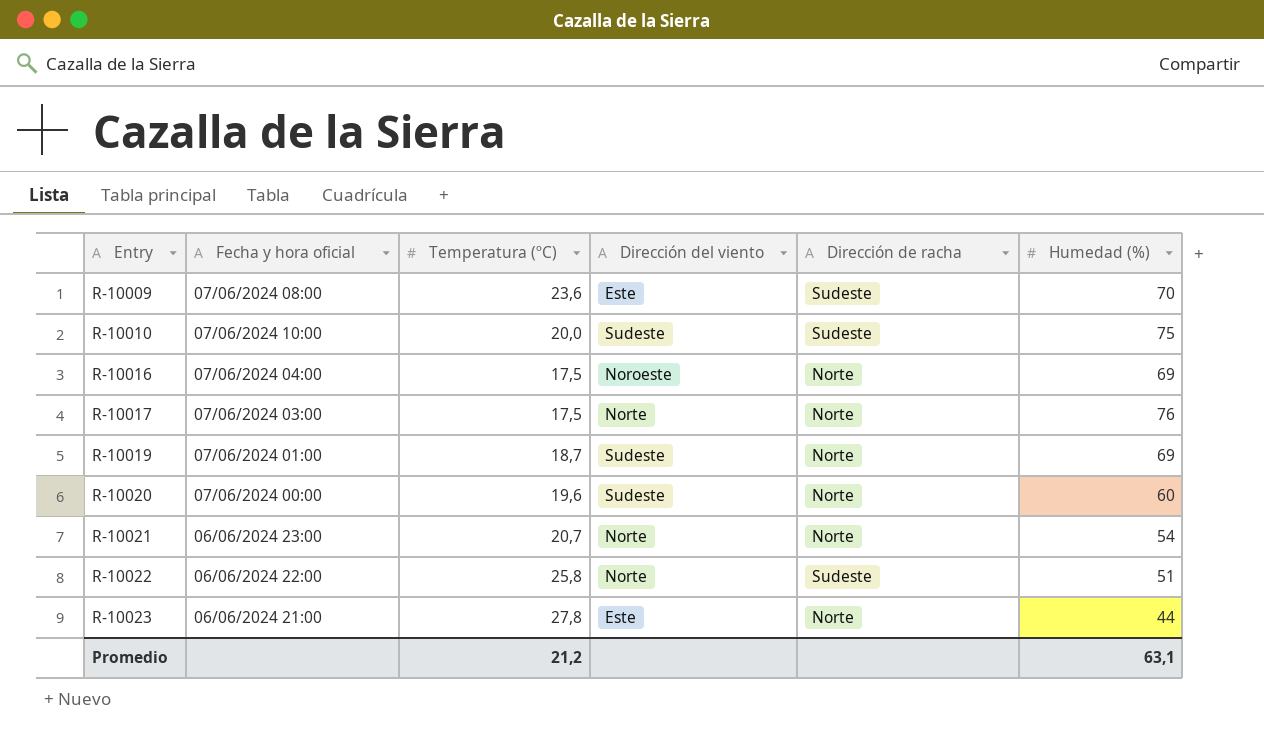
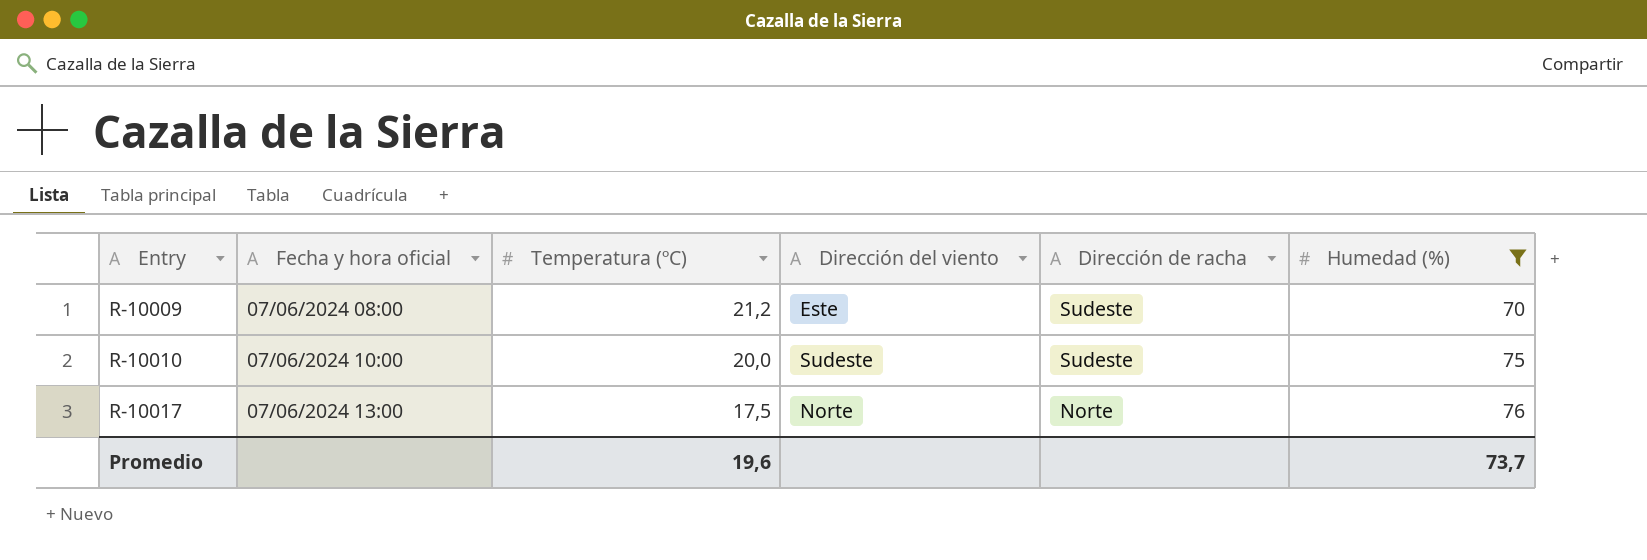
filter: none -> Humedad (%) >= 70
R-10009 | Temperatura (ºC): 23,6 -> 21,2
R-10017 | Fecha y hora oficial: 07/06/2024 03:00 -> 07/06/2024 13:00
Promedio | Temperatura (ºC): 21,2 -> 19,6
Promedio | Humedad (%): 63,1 -> 73,7

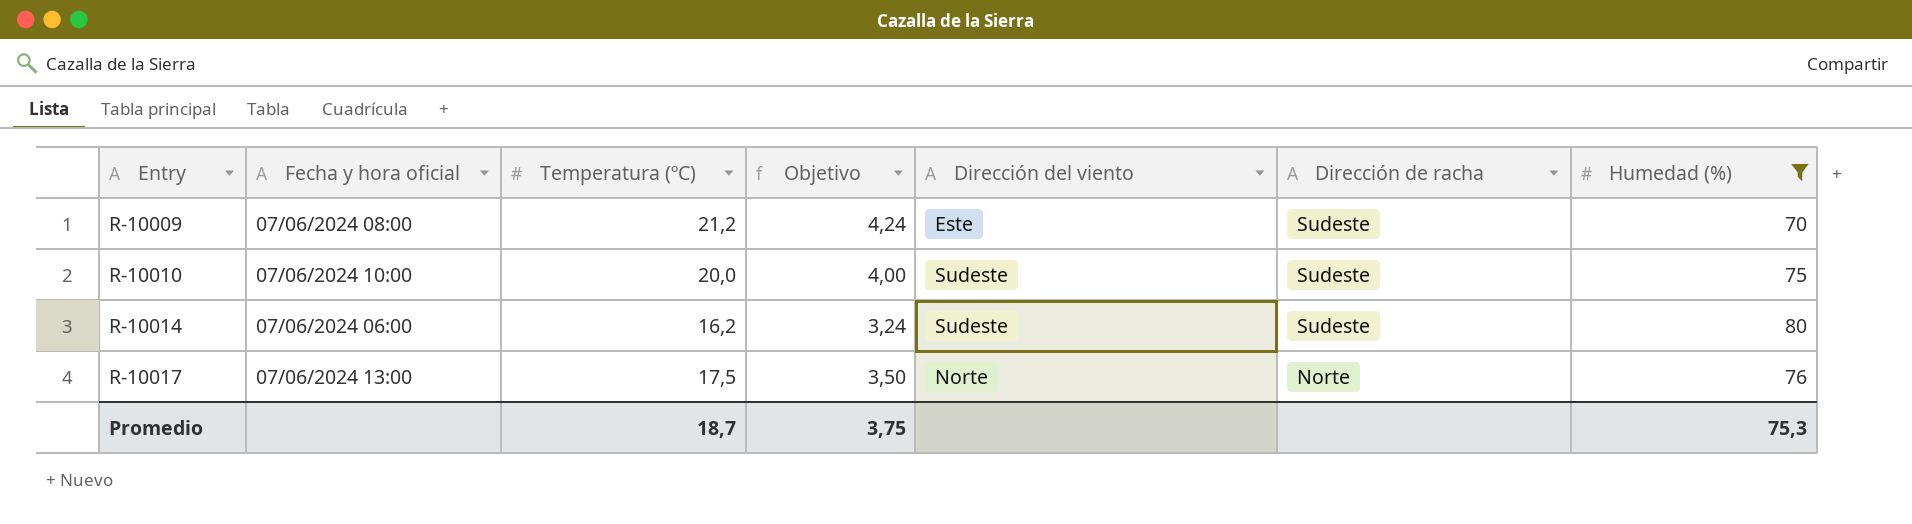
column Objetivo | formula: none -> [Temperatura (ºC)] * 0,2
row R-10014: none -> 07/06/2024 06:00 | 16,2 | 3,24 | Sudeste | Sudeste | 80
Promedio | Temperatura (ºC): 19,6 -> 18,7
Promedio | Humedad (%): 73,7 -> 75,3

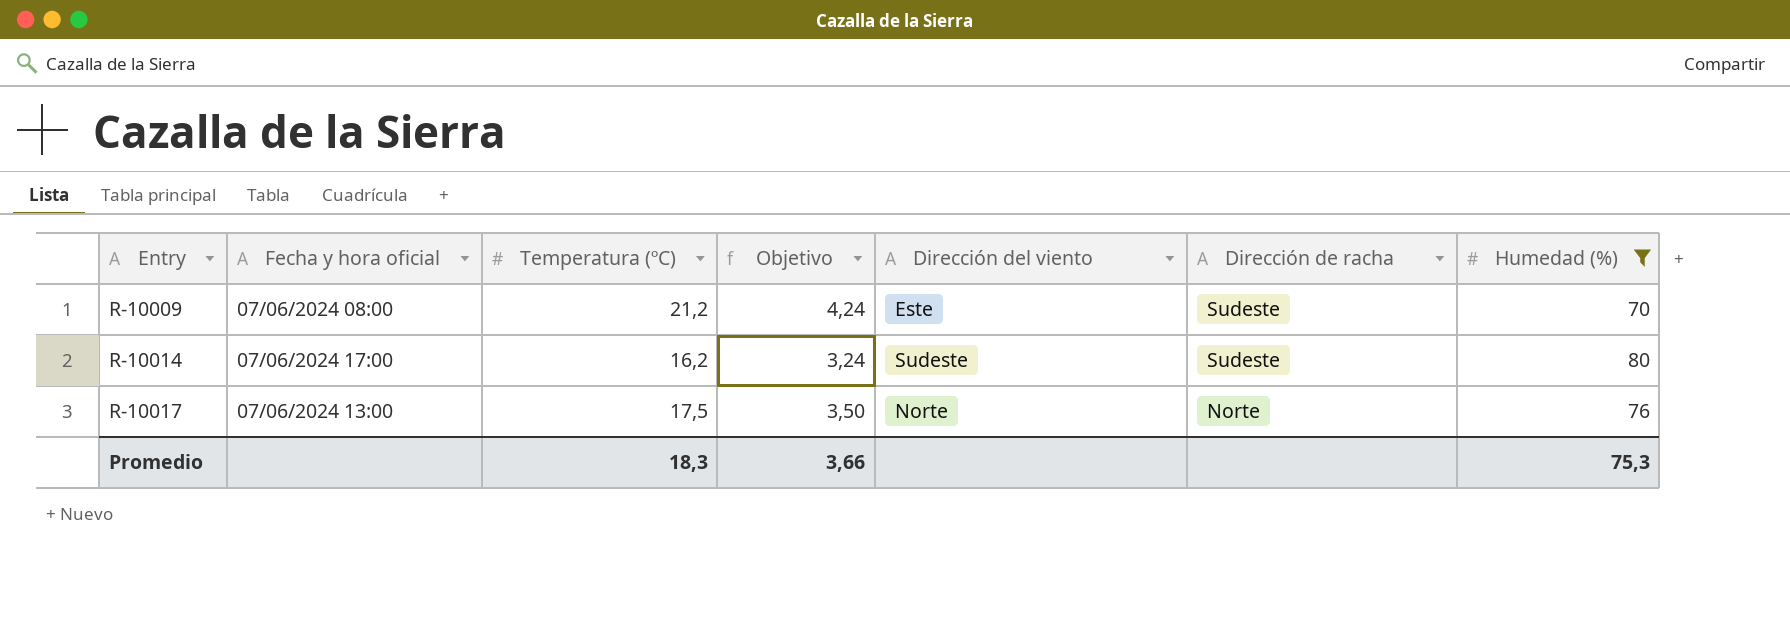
row R-10010: 07/06/2024 10:00 | 20,0 | 4,00 | Sudeste | Sudeste | 75 -> none
R-10014 | Fecha y hora oficial: 07/06/2024 06:00 -> 07/06/2024 17:00
Promedio | Temperatura (ºC): 18,7 -> 18,3
Promedio | Objetivo: 3,75 -> 3,66

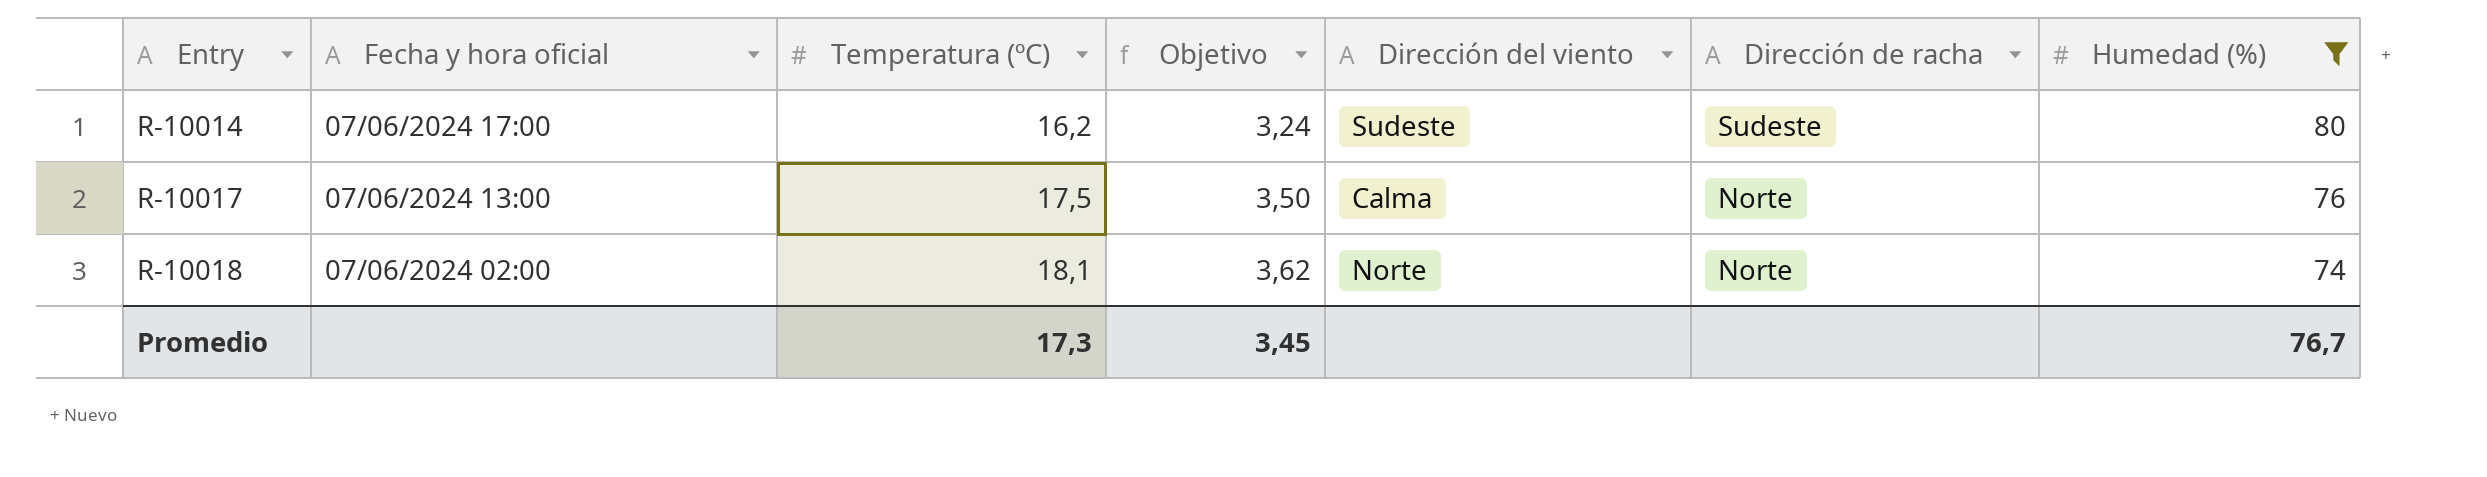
row R-10009: 07/06/2024 08:00 | 21,2 | 4,24 | Este | Sudeste | 70 -> none
R-10017 | Dirección del viento: Norte -> Calma
row R-10018: none -> 07/06/2024 02:00 | 18,1 | 3,62 | Norte | Norte | 74
Promedio | Temperatura (ºC): 18,3 -> 17,3
Promedio | Objetivo: 3,66 -> 3,45
Promedio | Humedad (%): 75,3 -> 76,7

